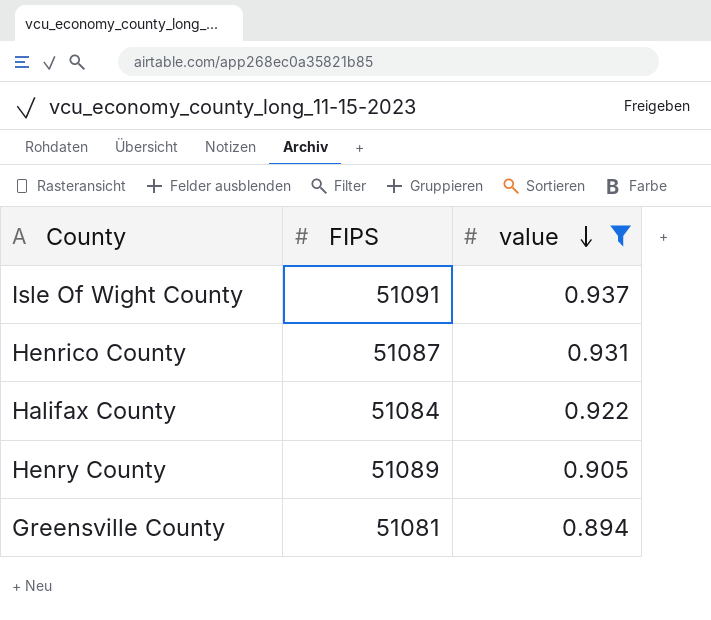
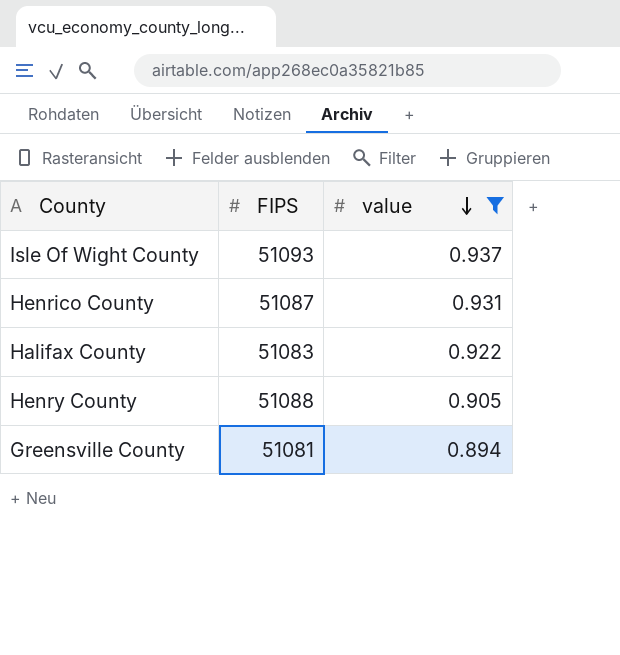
Isle Of Wight County | FIPS: 51091 -> 51093
Halifax County | FIPS: 51084 -> 51083
Henry County | FIPS: 51089 -> 51088

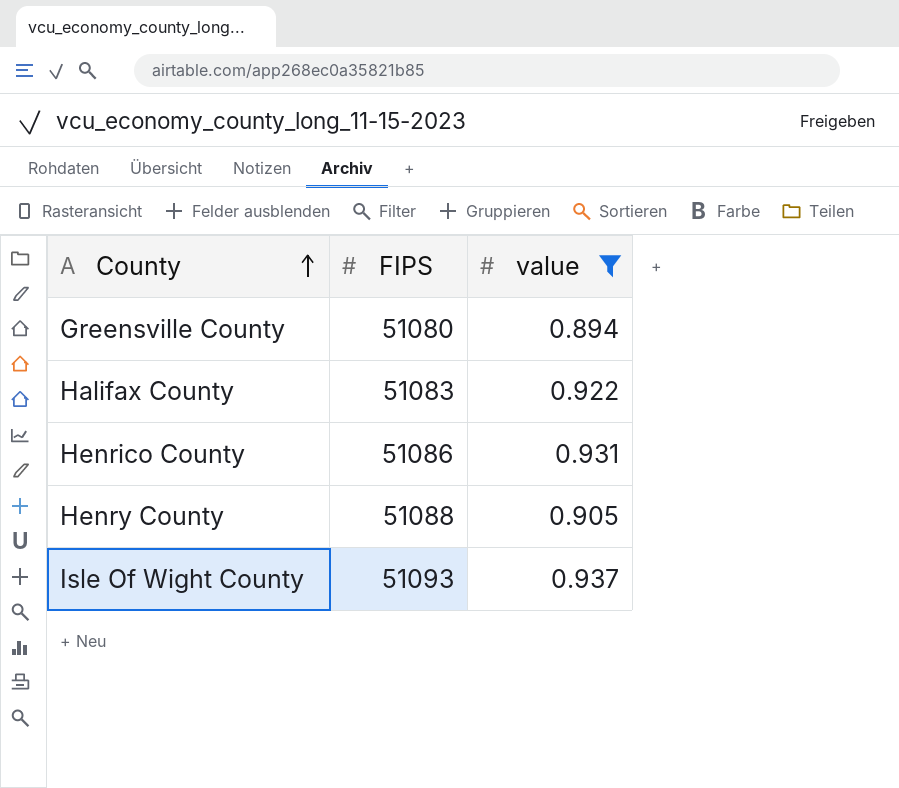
row order: value descending -> County ascending
Greensville County | FIPS: 51081 -> 51080
Henrico County | FIPS: 51087 -> 51086

